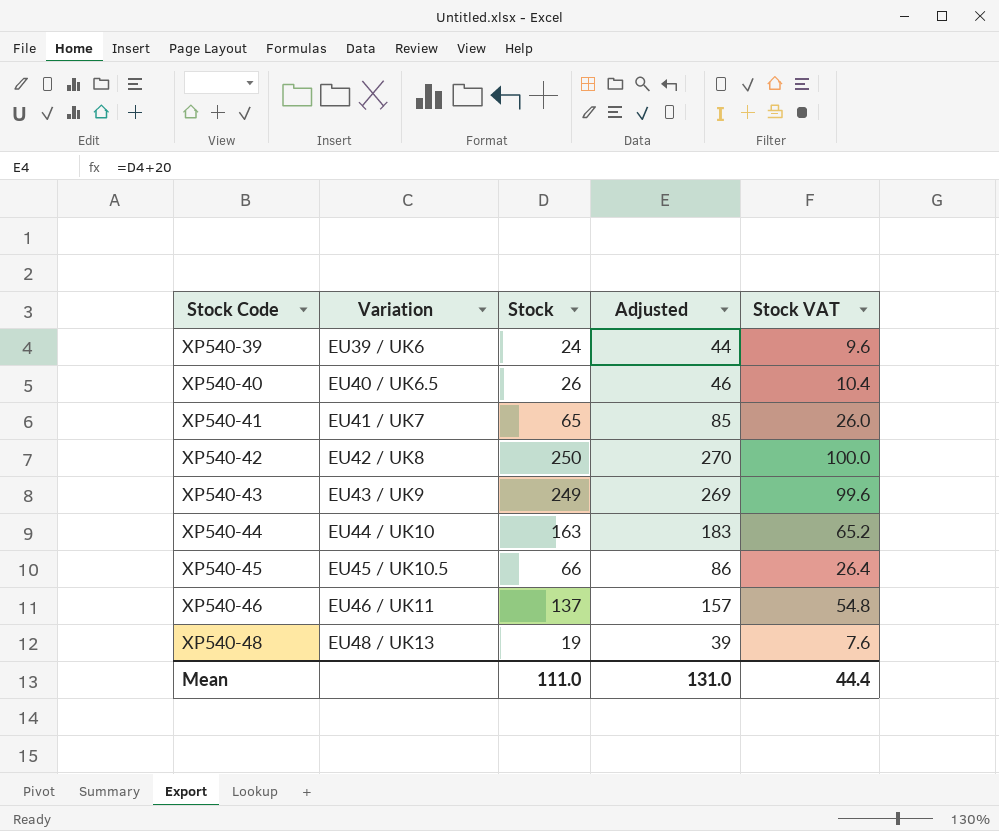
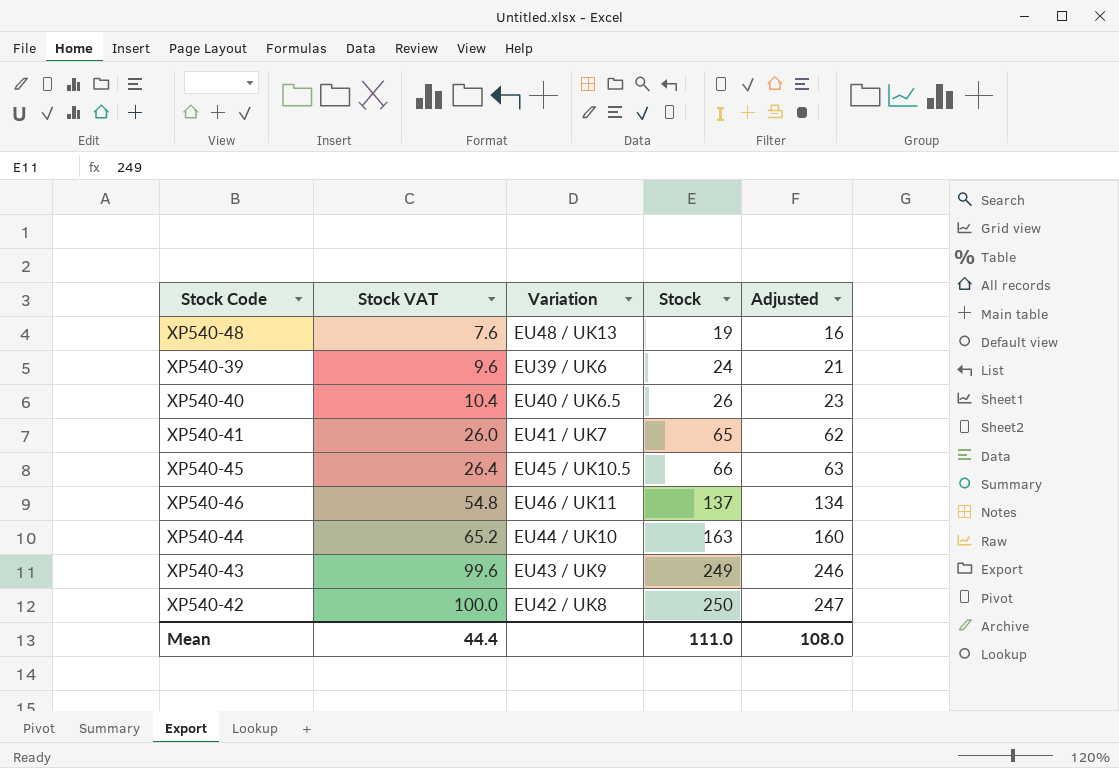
row order: Stock Code ascending -> Stock VAT ascending
column Stock VAT | position: 5 -> 2
column Adjusted | formula: [Stock] + 20 -> [Stock] - 3
Mean | Adjusted: 131.0 -> 108.0

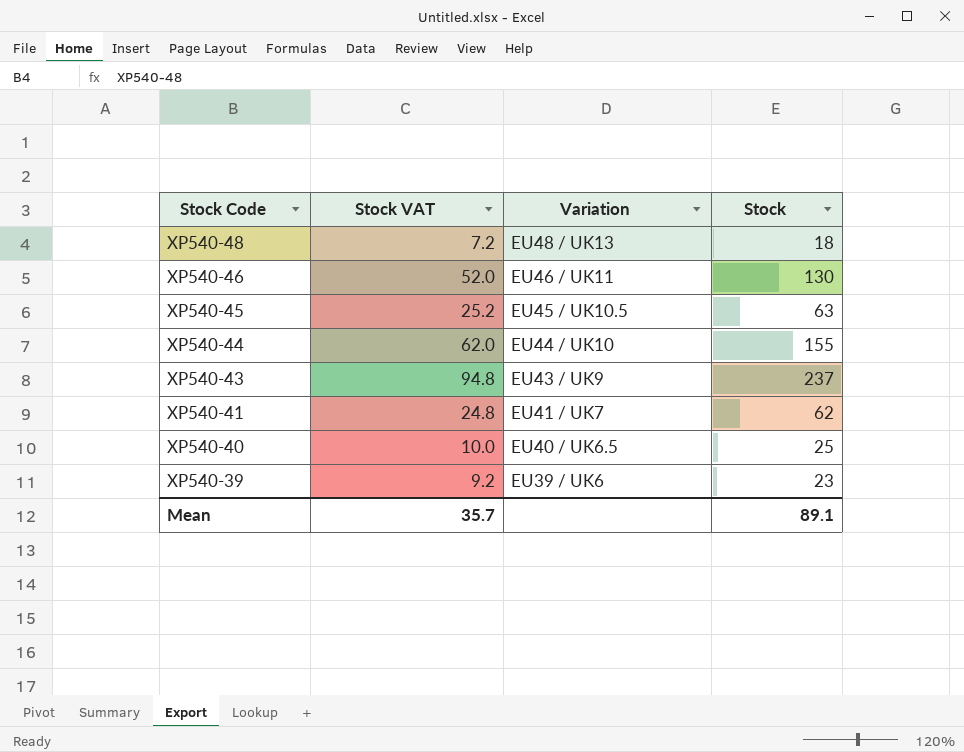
row order: Stock VAT ascending -> Stock Code descending
column Adjusted | formula: [Stock] - 3 -> none
row XP540-42: 100.0 | EU42 / UK8 | 250 | 247 -> none
XP540-48 | Stock VAT: 7.6 -> 7.2
XP540-48 | Stock: 19 -> 18
XP540-46 | Stock VAT: 54.8 -> 52.0
XP540-46 | Stock: 137 -> 130
XP540-45 | Stock VAT: 26.4 -> 25.2
XP540-45 | Stock: 66 -> 63
XP540-44 | Stock VAT: 65.2 -> 62.0
XP540-44 | Stock: 163 -> 155
XP540-43 | Stock VAT: 99.6 -> 94.8
XP540-43 | Stock: 249 -> 237
XP540-41 | Stock VAT: 26.0 -> 24.8
XP540-41 | Stock: 65 -> 62
XP540-40 | Stock VAT: 10.4 -> 10.0
XP540-40 | Stock: 26 -> 25
XP540-39 | Stock VAT: 9.6 -> 9.2
XP540-39 | Stock: 24 -> 23
Mean | Stock VAT: 44.4 -> 35.7
Mean | Stock: 111.0 -> 89.1

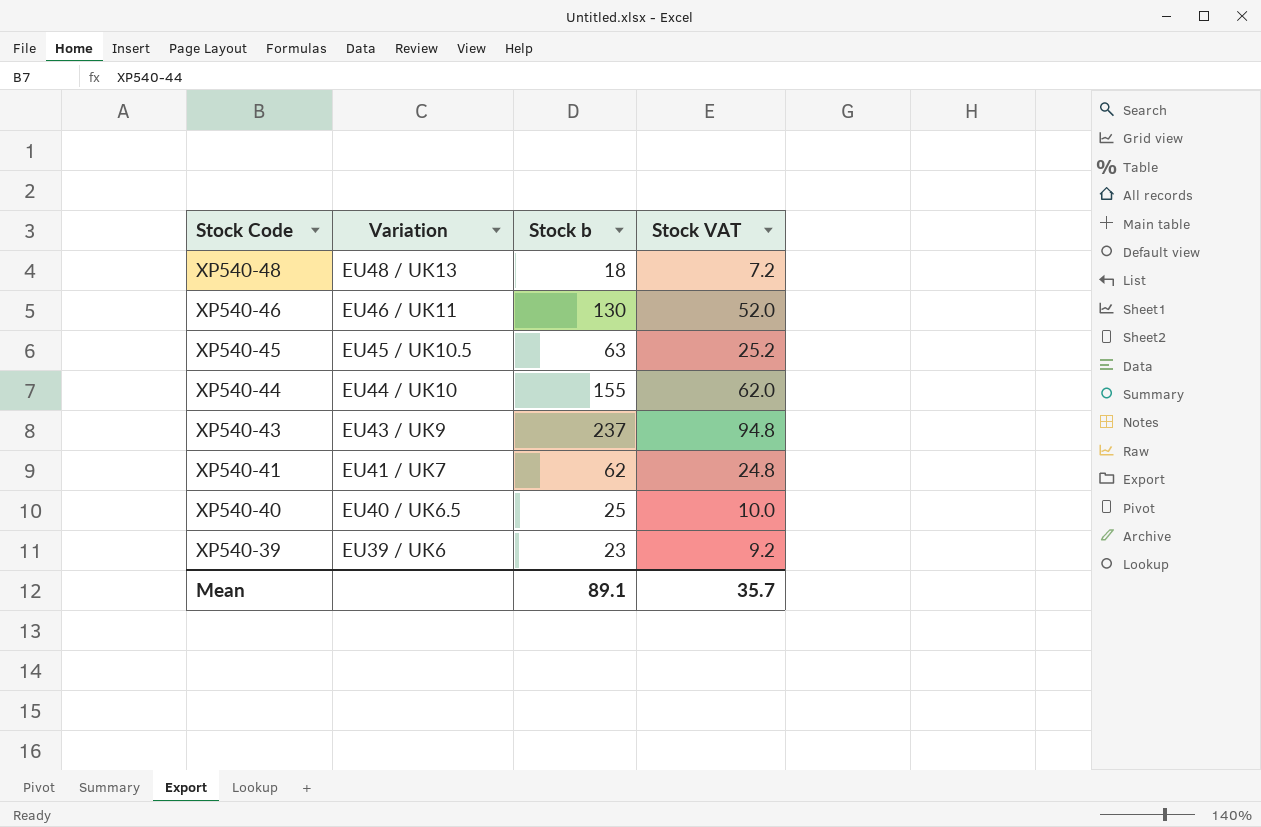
column name: Stock -> Stock b
column Stock VAT | position: 2 -> 4

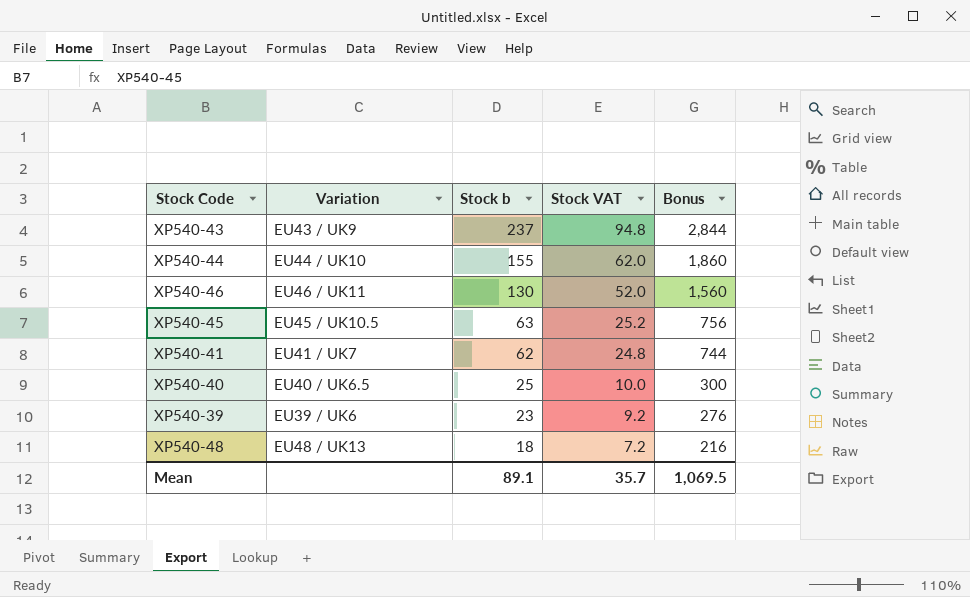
row order: Stock Code descending -> Stock b descending
column Bonus | formula: none -> [Stock b] * 12

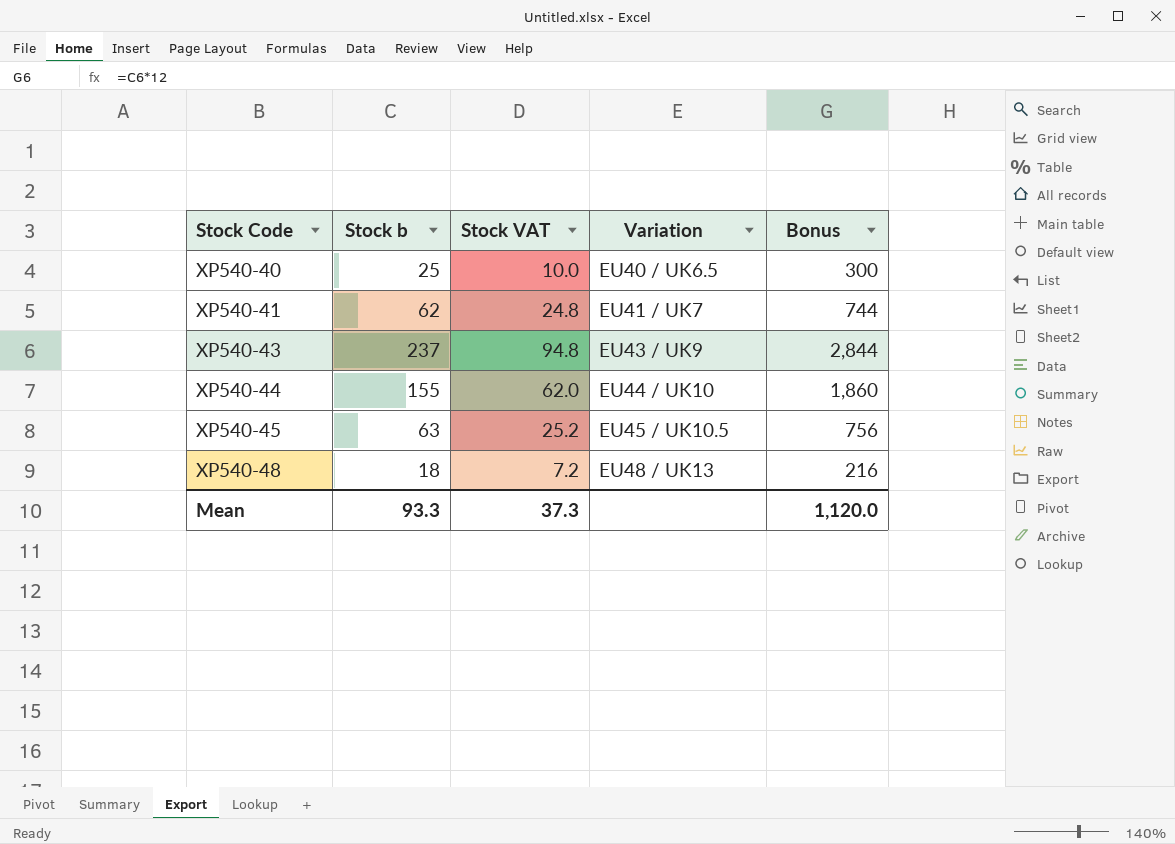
row order: Stock b descending -> Stock Code ascending
column Variation | position: 2 -> 4
row XP540-46: EU46 / UK11 | 130 | 52.0 | 1,560 -> none
row XP540-39: EU39 / UK6 | 23 | 9.2 | 276 -> none
Mean | Stock b: 89.1 -> 93.3
Mean | Stock VAT: 35.7 -> 37.3
Mean | Bonus: 1,069.5 -> 1,120.0

